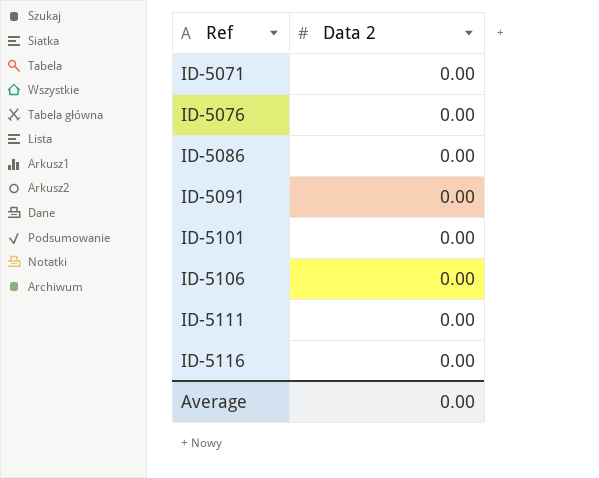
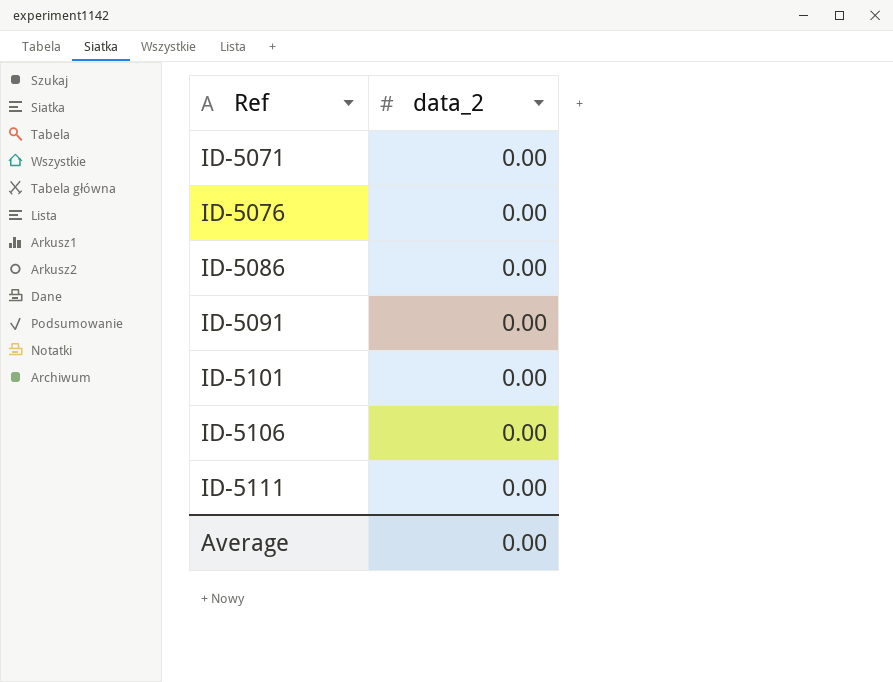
column name: Data 2 -> data_2
row ID-5116: 0.00 -> none

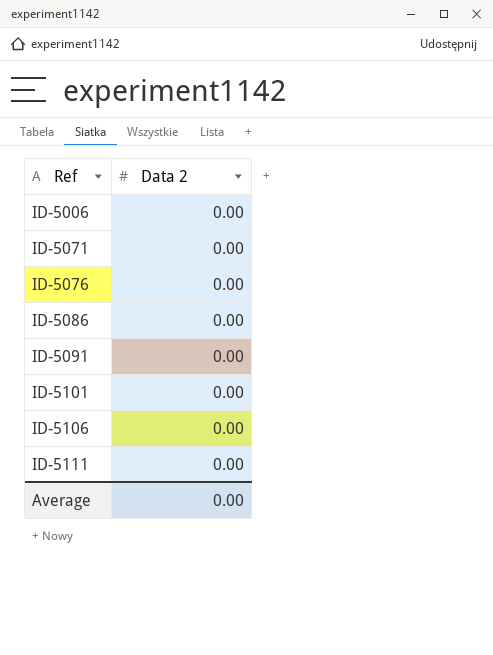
column name: data_2 -> Data 2
row ID-5006: none -> 0.00

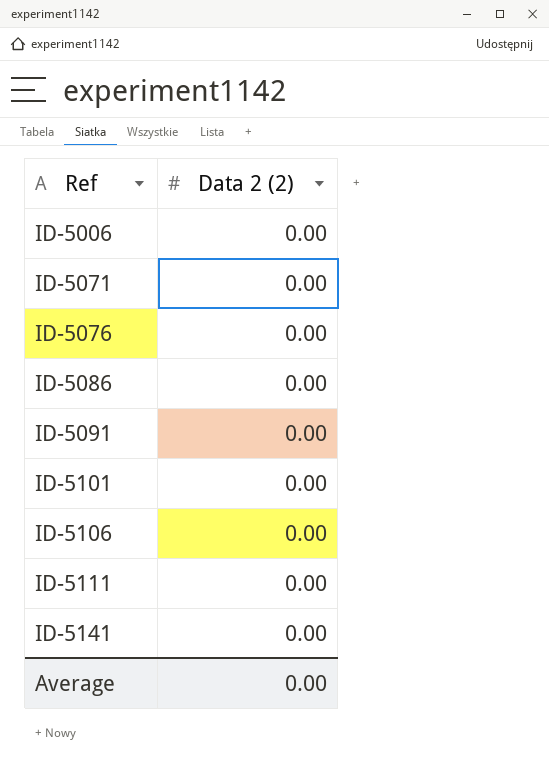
column name: Data 2 -> Data 2 (2)
row ID-5141: none -> 0.00

